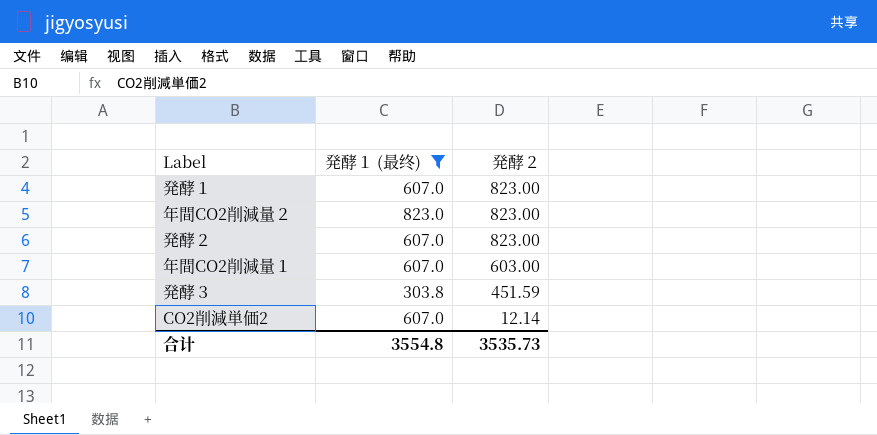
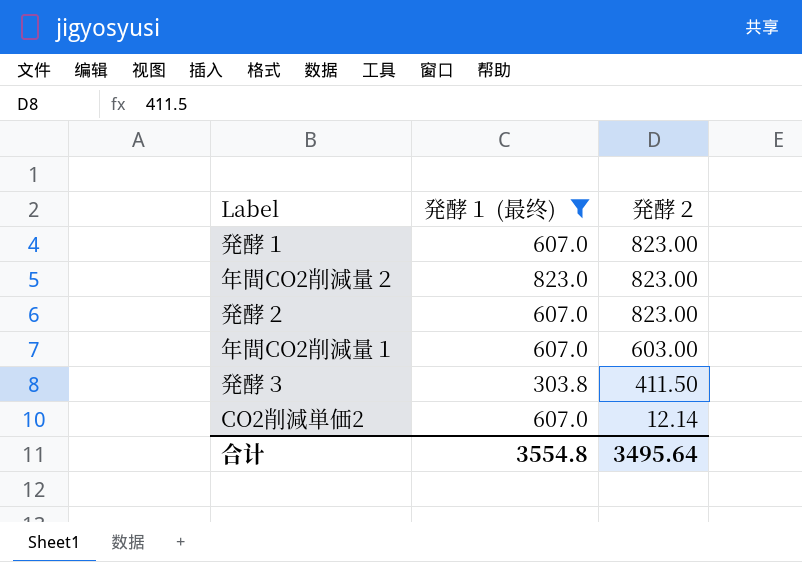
発酵３ | 発酵２: 451.59 -> 411.50
合计 | 発酵２: 3535.73 -> 3495.64

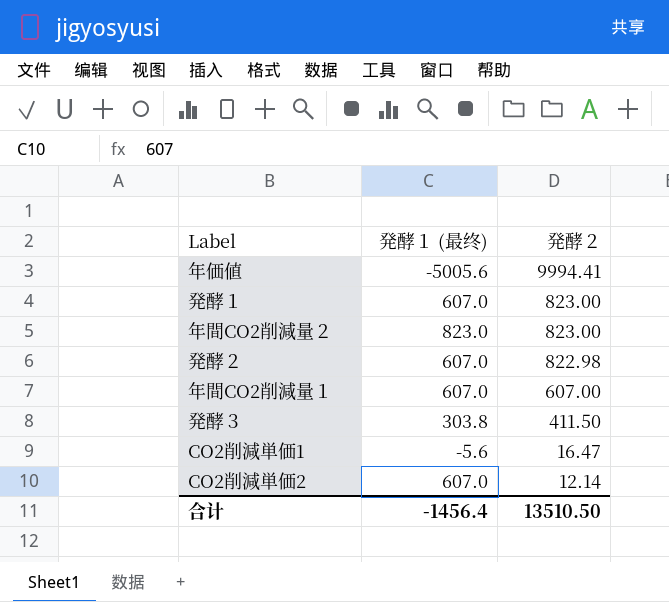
filter: 発酵１ (最终) >= 303.8 -> none
発酵２ | 発酵２: 823.00 -> 822.98
年間CO2削減量１ | 発酵２: 603.00 -> 607.00
合计 | 発酵１ (最终): 3554.8 -> -1456.4
合计 | 発酵２: 3495.64 -> 13510.50

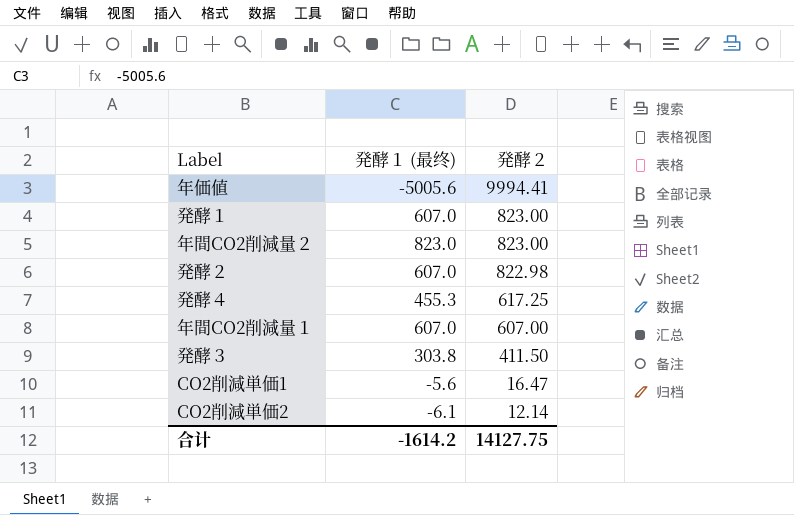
row 発酵４: none -> 455.3 | 617.25
CO2削減単価2 | 発酵１ (最终): 607.0 -> -6.1
合计 | 発酵１ (最终): -1456.4 -> -1614.2
合计 | 発酵２: 13510.50 -> 14127.75

